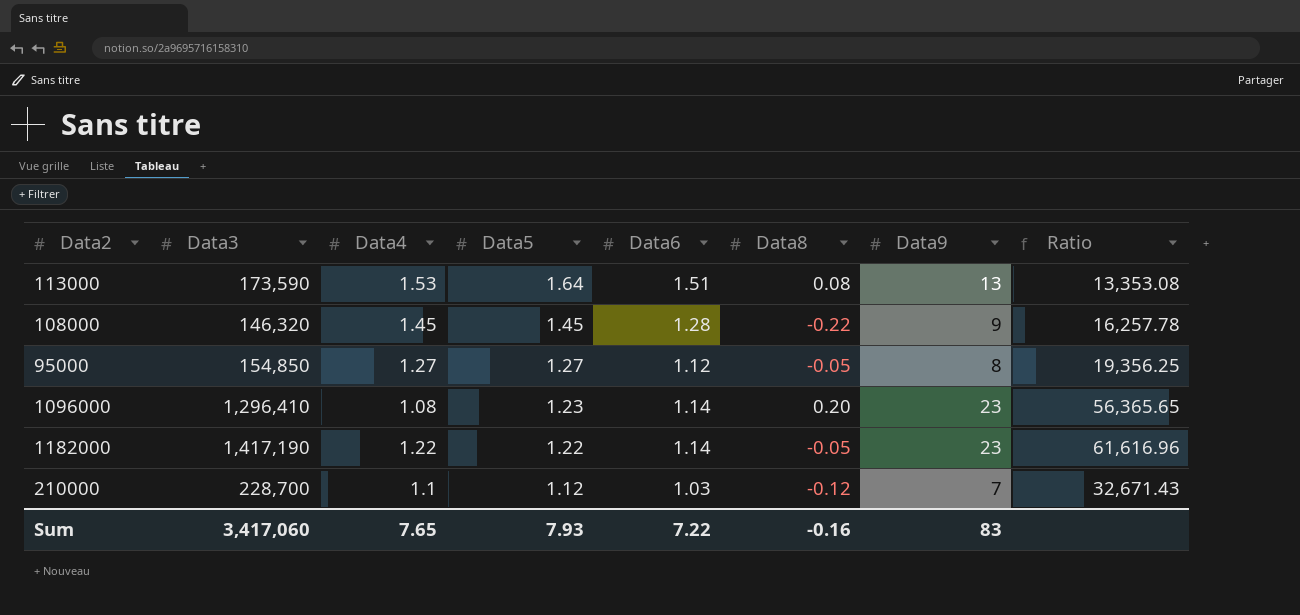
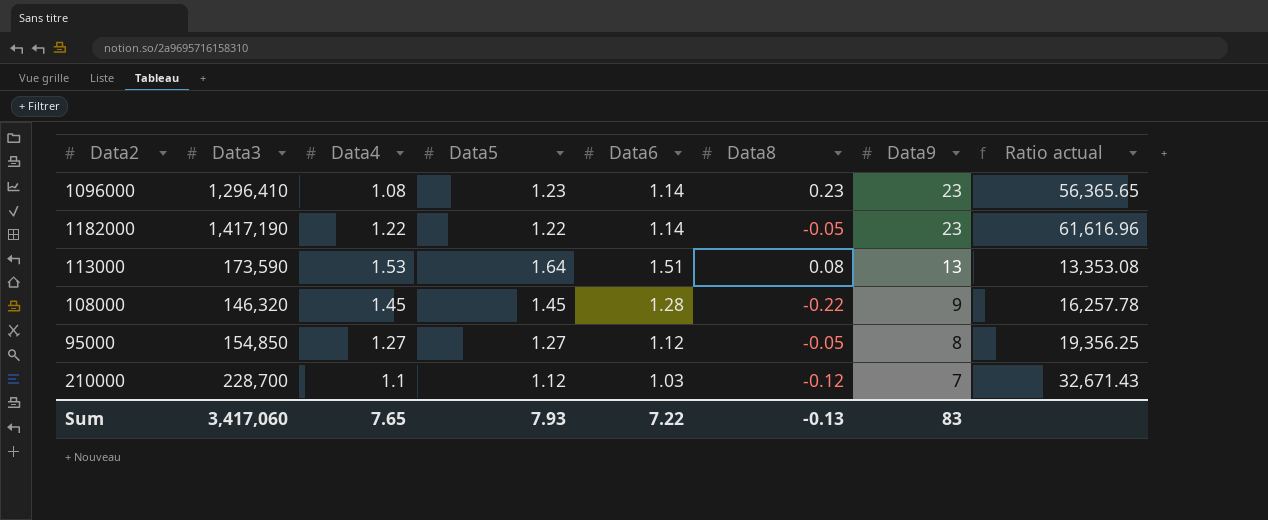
row order: Data5 descending -> Data9 descending
column name: Ratio -> Ratio actual
1096000 | Data8: 0.20 -> 0.23
Sum | Data8: -0.16 -> -0.13

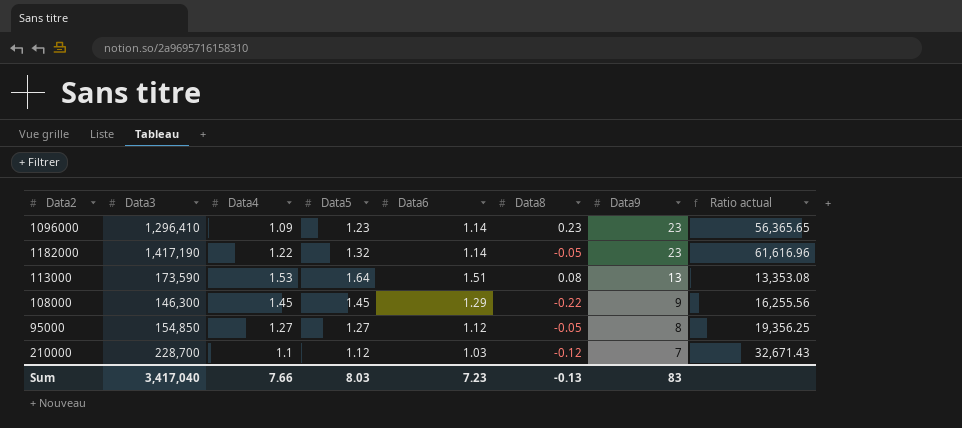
1096000 | Data4: 1.08 -> 1.09
1182000 | Data5: 1.22 -> 1.32
108000 | Data3: 146,320 -> 146,300
108000 | Data6: 1.28 -> 1.29
108000 | Ratio actual: 16,257.78 -> 16,255.56
Sum | Data3: 3,417,060 -> 3,417,040
Sum | Data4: 7.65 -> 7.66
Sum | Data5: 7.93 -> 8.03
Sum | Data6: 7.22 -> 7.23

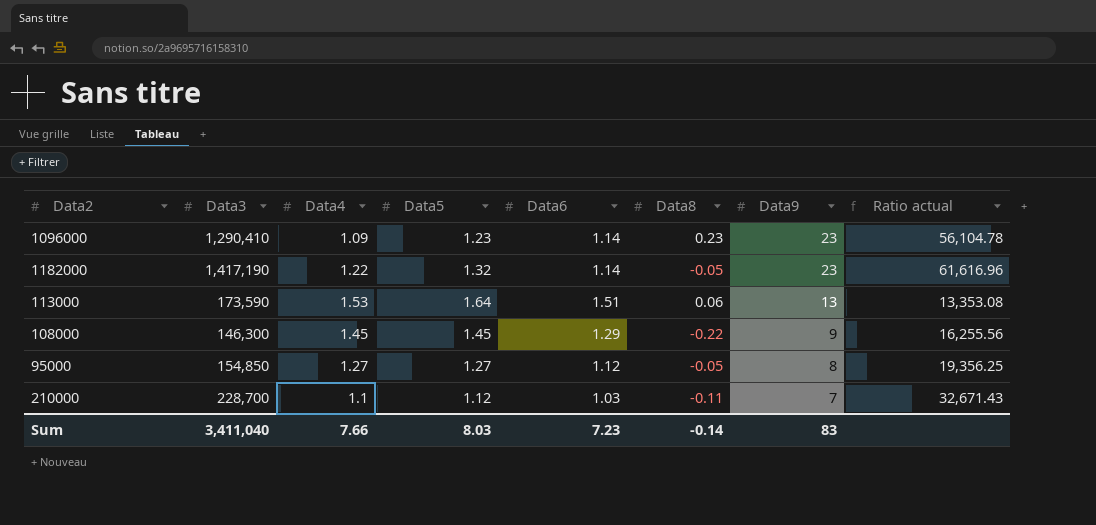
1096000 | Data3: 1,296,410 -> 1,290,410
1096000 | Ratio actual: 56,365.65 -> 56,104.78
113000 | Data8: 0.08 -> 0.06
210000 | Data8: -0.12 -> -0.11
Sum | Data3: 3,417,040 -> 3,411,040
Sum | Data8: -0.13 -> -0.14

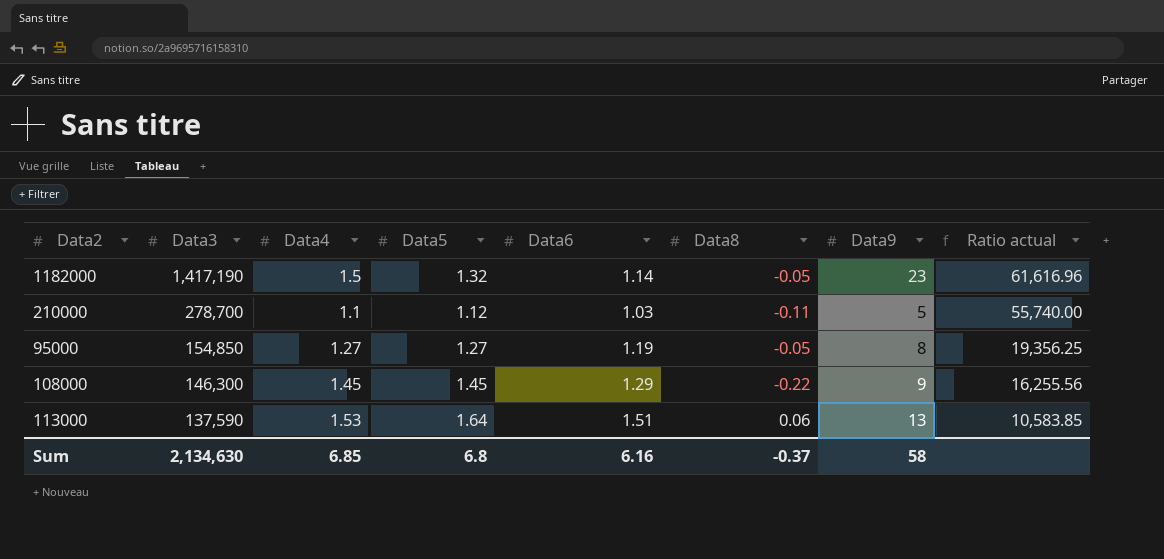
row order: Data9 descending -> Data3 descending
row 1096000: 1,290,410 | 1.09 | 1.23 | 1.14 | 0.23 | 23 | 56,104.78 -> none
1182000 | Data4: 1.22 -> 1.5
210000 | Data3: 228,700 -> 278,700
210000 | Data9: 7 -> 5
210000 | Ratio actual: 32,671.43 -> 55,740.00
95000 | Data6: 1.12 -> 1.19
113000 | Data3: 173,590 -> 137,590
113000 | Ratio actual: 13,353.08 -> 10,583.85
Sum | Data3: 3,411,040 -> 2,134,630
Sum | Data4: 7.66 -> 6.85
Sum | Data5: 8.03 -> 6.8
Sum | Data6: 7.23 -> 6.16
Sum | Data8: -0.14 -> -0.37
Sum | Data9: 83 -> 58

